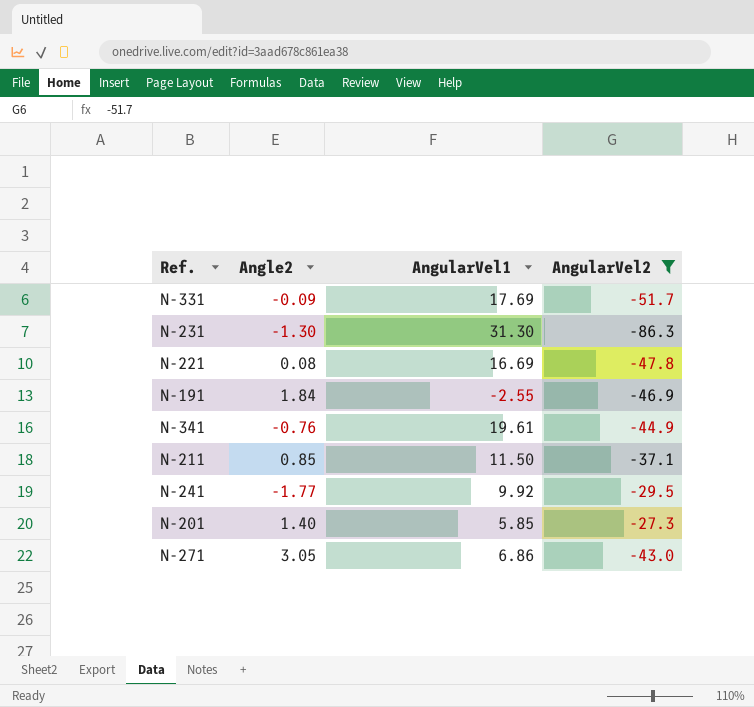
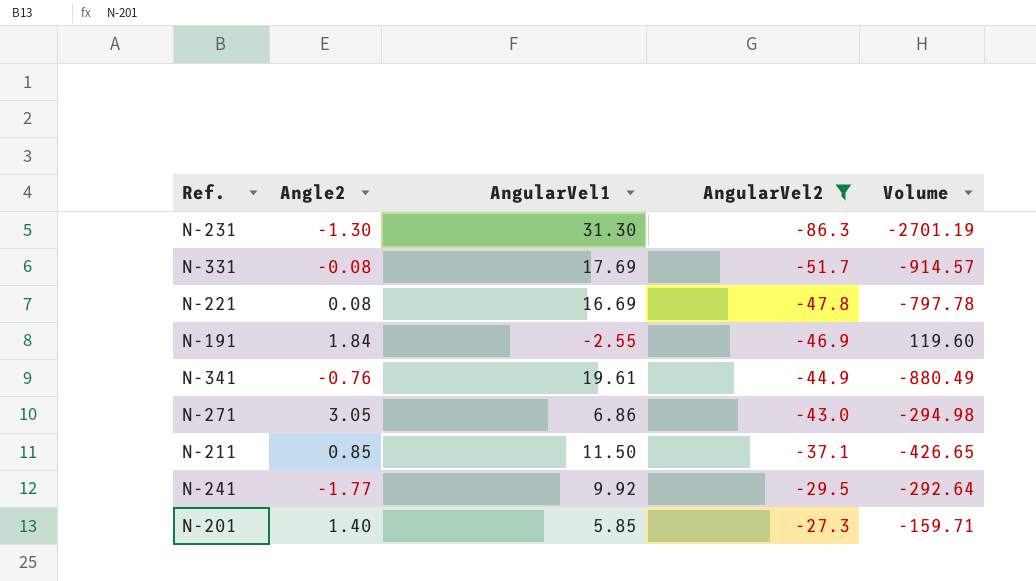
row order: none -> AngularVel2 ascending
column Volume | formula: none -> [AngularVel1] * [AngularVel2]
N-331 | Angle2: -0.09 -> -0.08

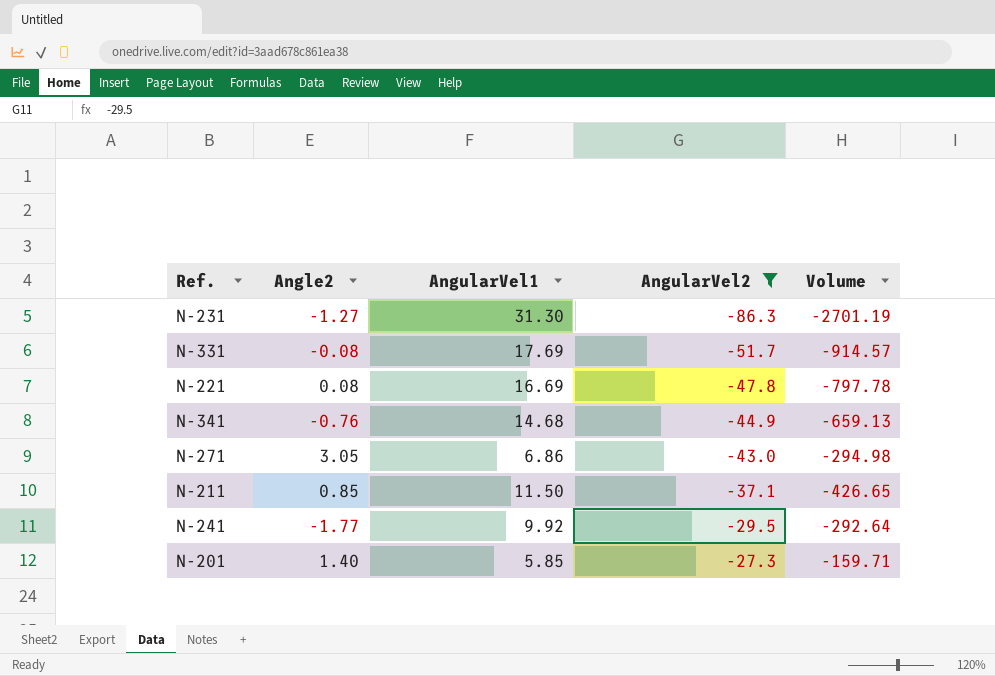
row N-191: 1.84 | -2.55 | -46.9 | 119.60 -> none
N-231 | Angle2: -1.30 -> -1.27
N-341 | AngularVel1: 19.61 -> 14.68
N-341 | Volume: -880.49 -> -659.13

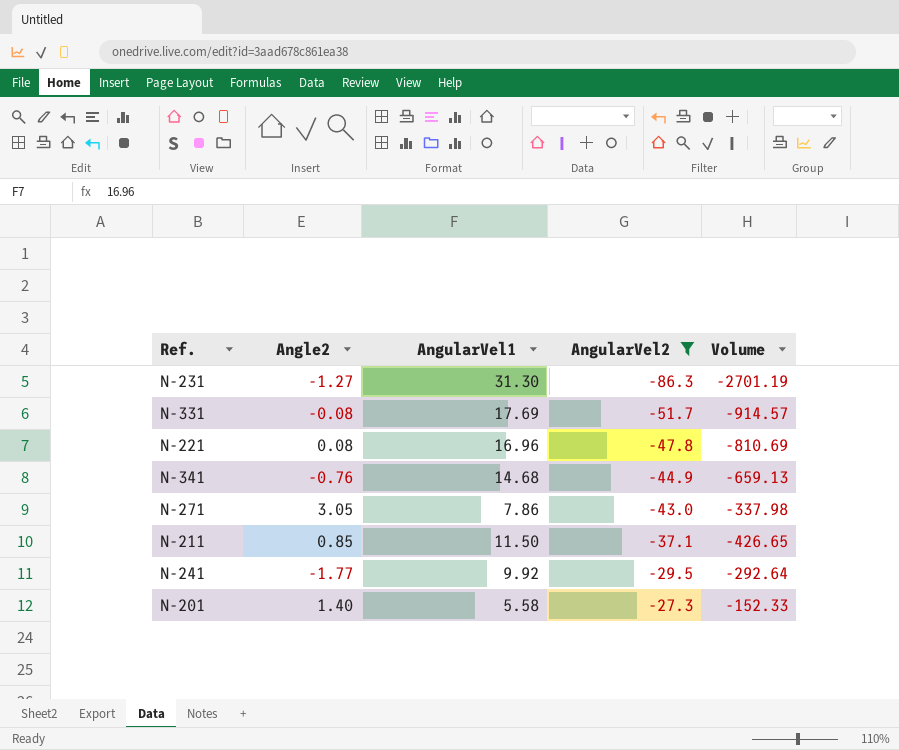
N-221 | AngularVel1: 16.69 -> 16.96
N-221 | Volume: -797.78 -> -810.69
N-271 | AngularVel1: 6.86 -> 7.86
N-271 | Volume: -294.98 -> -337.98
N-201 | AngularVel1: 5.85 -> 5.58
N-201 | Volume: -159.71 -> -152.33

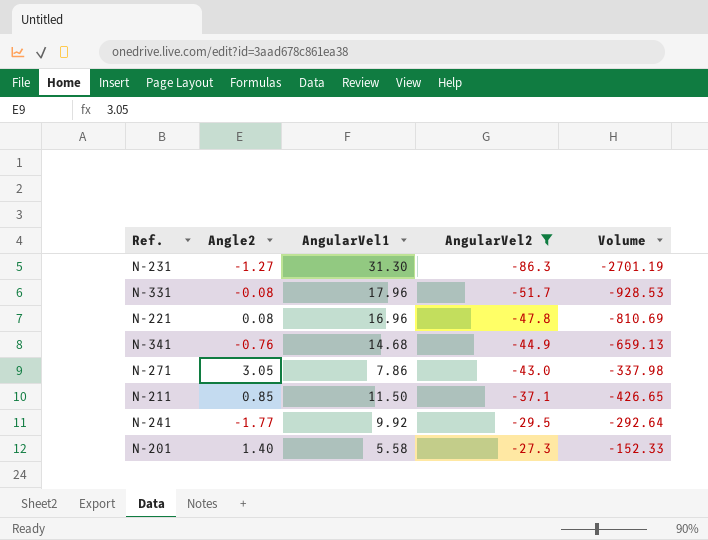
N-331 | AngularVel1: 17.69 -> 17.96
N-331 | Volume: -914.57 -> -928.53

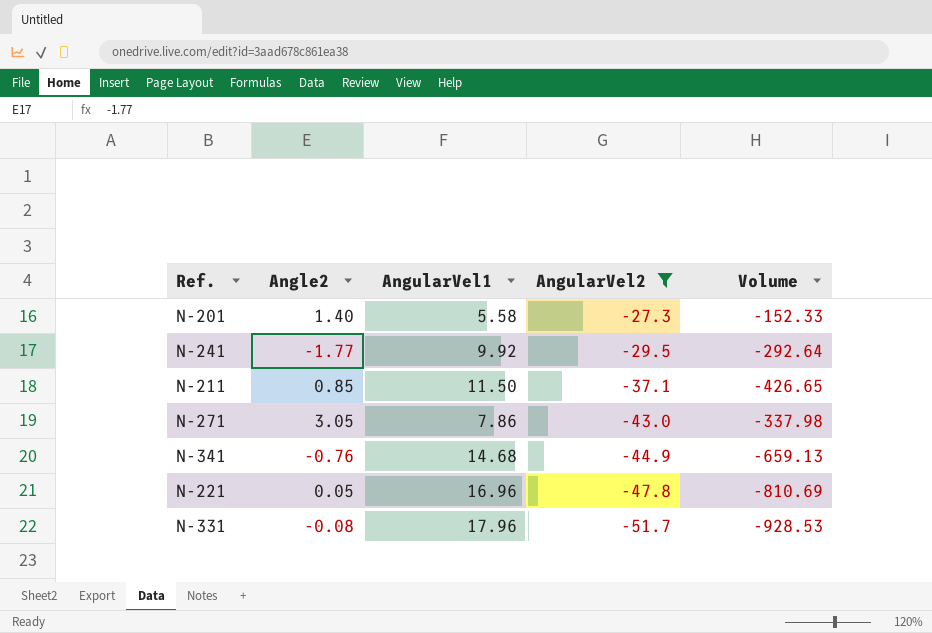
row order: AngularVel2 ascending -> AngularVel2 descending
row N-231: -1.27 | 31.30 | -86.3 | -2701.19 -> none
N-221 | Angle2: 0.08 -> 0.05

